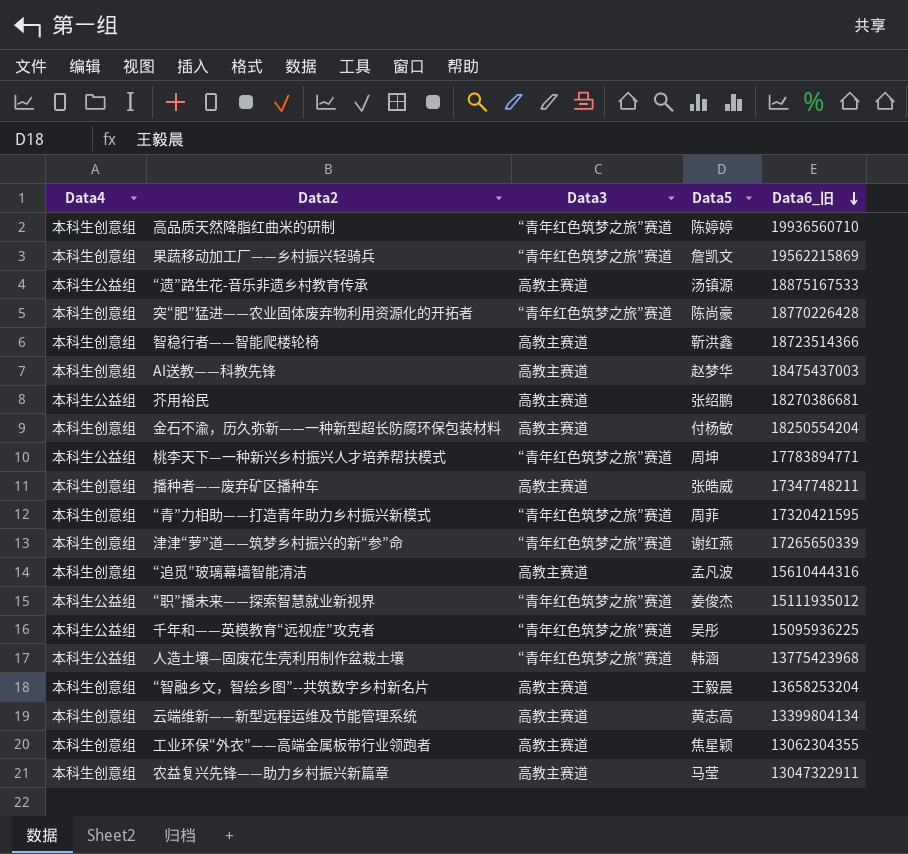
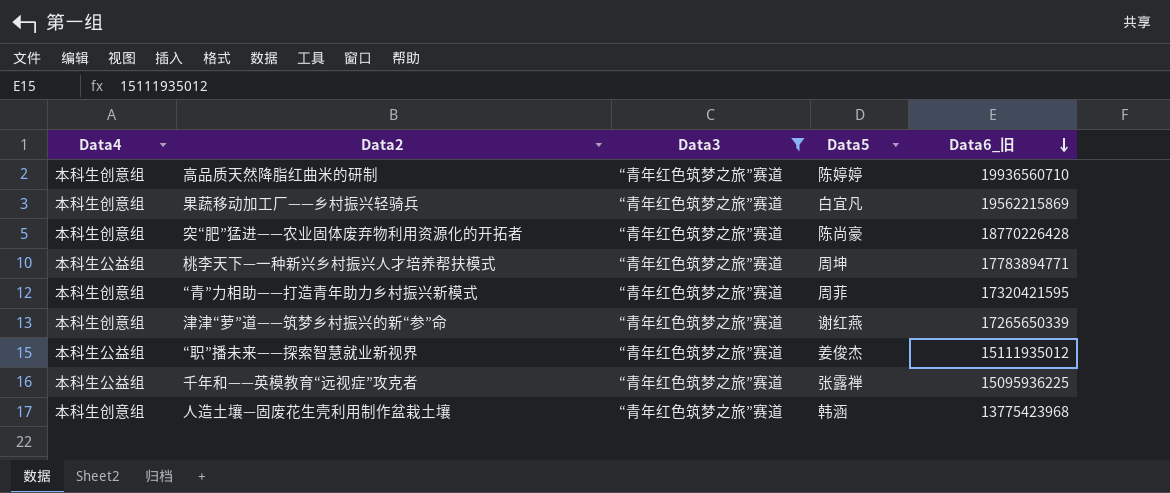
filter: none -> Data3 = “青年红色筑梦之旅”赛道
果蔬移动加工厂——乡村振兴轻骑兵 | Data5: 詹凯文 -> 白宜凡
千年和——英模教育“远视症”攻克者 | Data5: 吴彤 -> 张露禅
人造土壤—固废花生壳利用制作盆栽土壤 | Data4: 本科生公益组 -> 本科生创意组

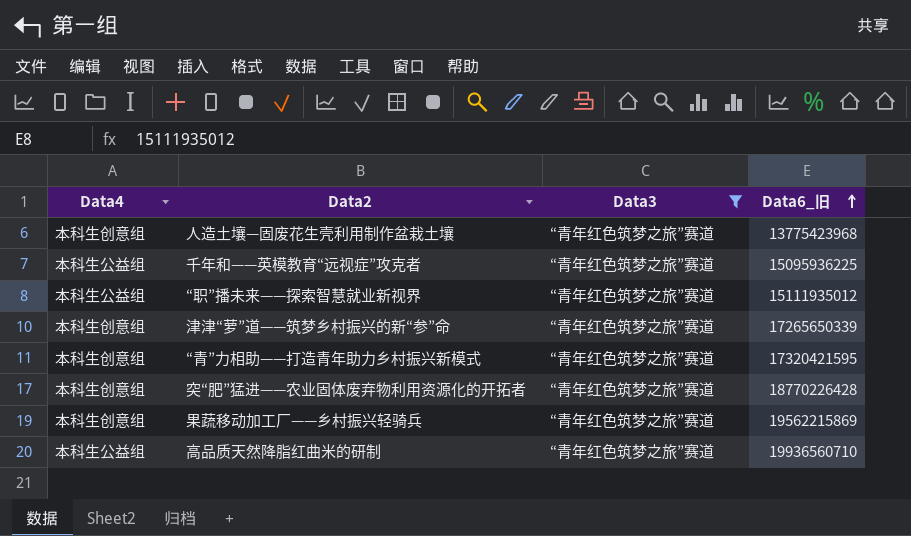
row order: Data6_旧 descending -> Data6_旧 ascending
column Data5 | position: 4 -> none
row 桃李天下—一种新兴乡村振兴人才培养帮扶模式: 本科生公益组 | “青年红色筑梦之旅”赛道 | 周坤 | 17783894771 -> none
高品质天然降脂红曲米的研制 | Data4: 本科生创意组 -> 本科生公益组

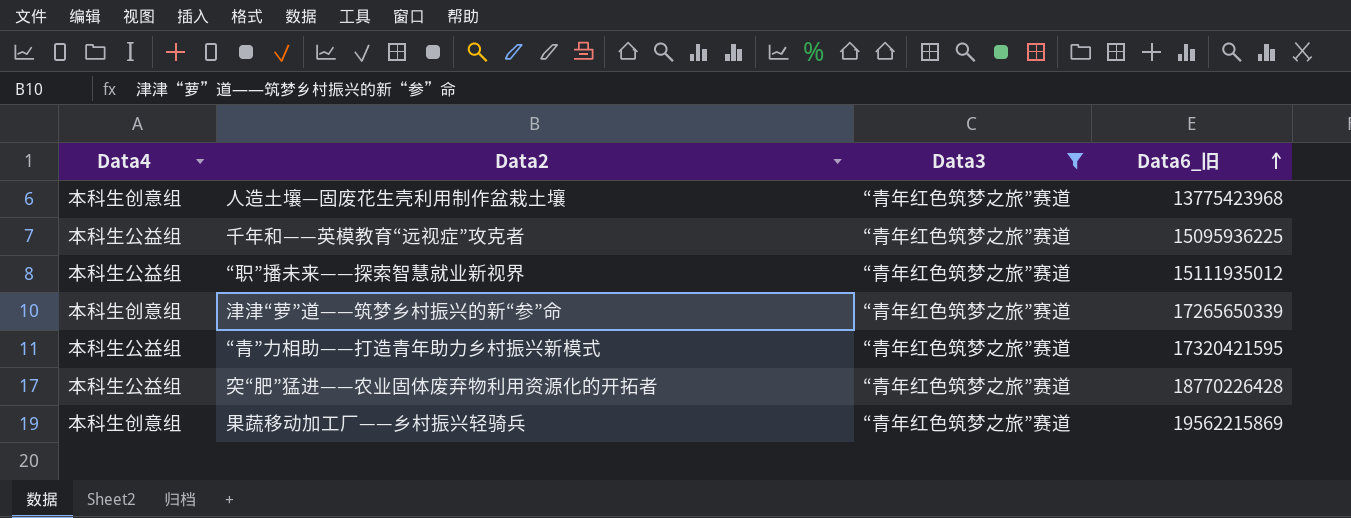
row 高品质天然降脂红曲米的研制: 本科生公益组 | “青年红色筑梦之旅”赛道 | 19936560710 -> none
“青”力相助——打造青年助力乡村振兴新模式 | Data4: 本科生创意组 -> 本科生公益组
突“肥”猛进——农业固体废弃物利用资源化的开拓者 | Data4: 本科生创意组 -> 本科生公益组

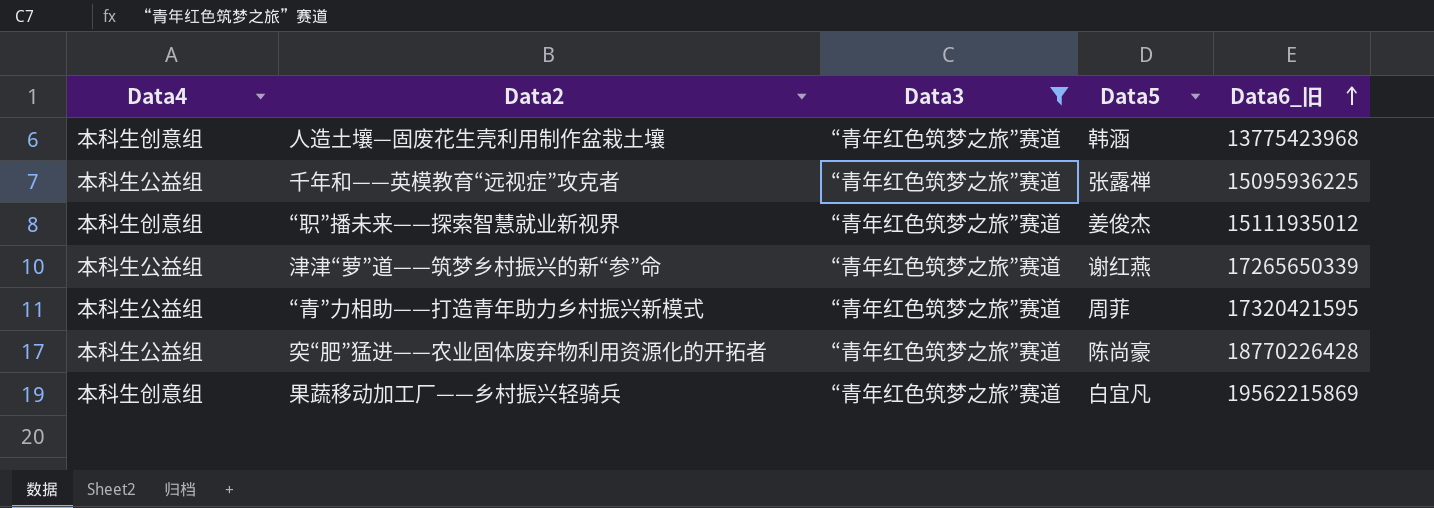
column Data5 | position: none -> 4
“职”播未来——探索智慧就业新视界 | Data4: 本科生公益组 -> 本科生创意组
津津“萝”道——筑梦乡村振兴的新“参”命 | Data4: 本科生创意组 -> 本科生公益组

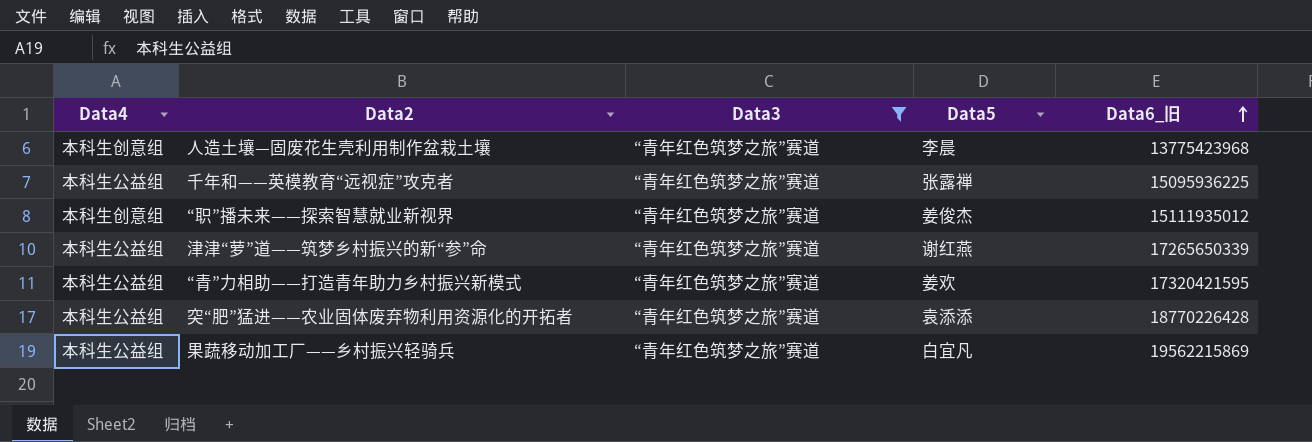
人造土壤—固废花生壳利用制作盆栽土壤 | Data5: 韩涵 -> 李晨
“青”力相助——打造青年助力乡村振兴新模式 | Data5: 周菲 -> 姜欢
突“肥”猛进——农业固体废弃物利用资源化的开拓者 | Data5: 陈尚豪 -> 袁添添
果蔬移动加工厂——乡村振兴轻骑兵 | Data4: 本科生创意组 -> 本科生公益组

